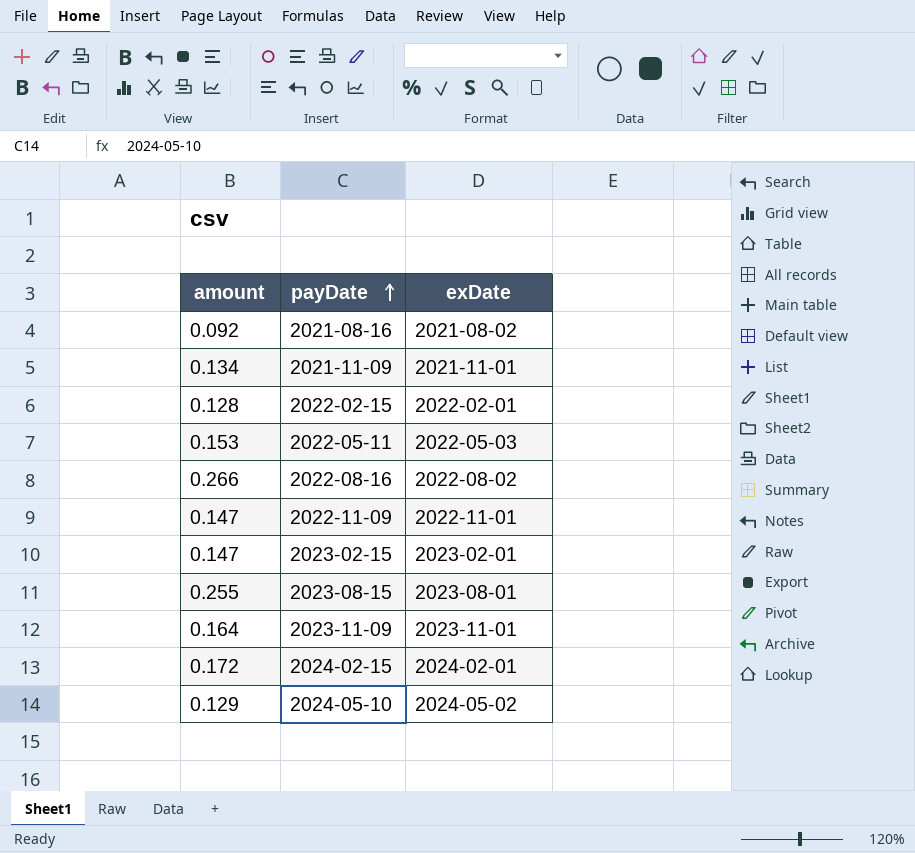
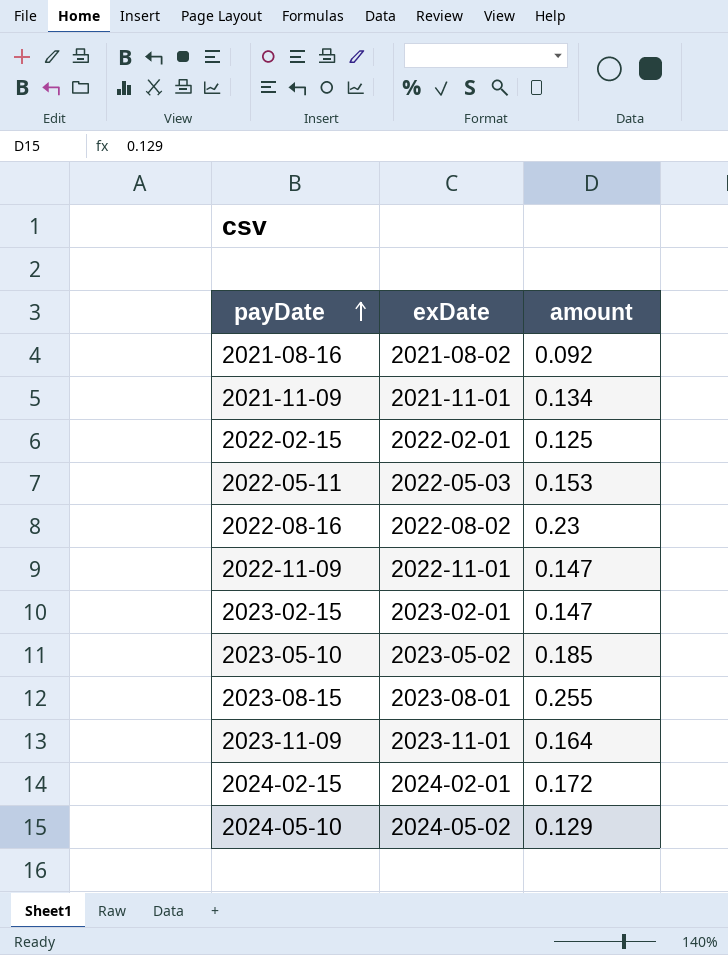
column amount | position: 1 -> 3
2022-02-15 | amount: 0.128 -> 0.125
2022-08-16 | amount: 0.266 -> 0.23
row 2023-05-10: none -> 2023-05-02 | 0.185

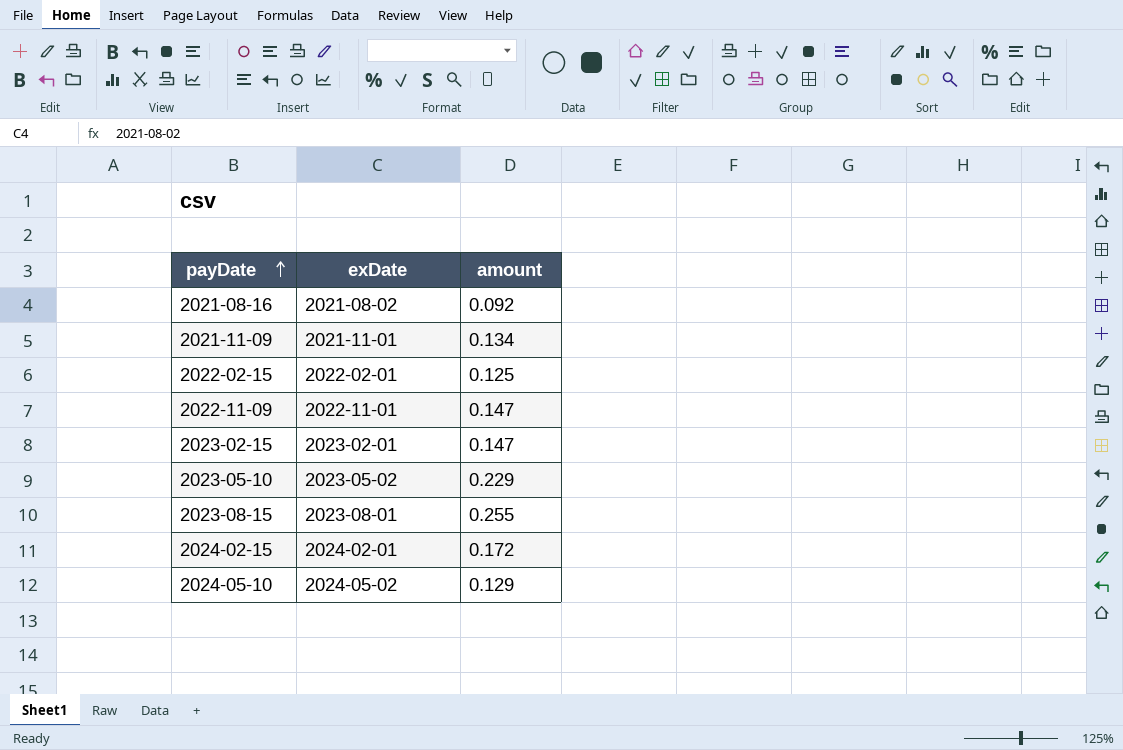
row 2022-05-11: 2022-05-03 | 0.153 -> none
row 2022-08-16: 2022-08-02 | 0.23 -> none
row 2023-11-09: 2023-11-01 | 0.164 -> none
2023-05-10 | amount: 0.185 -> 0.229

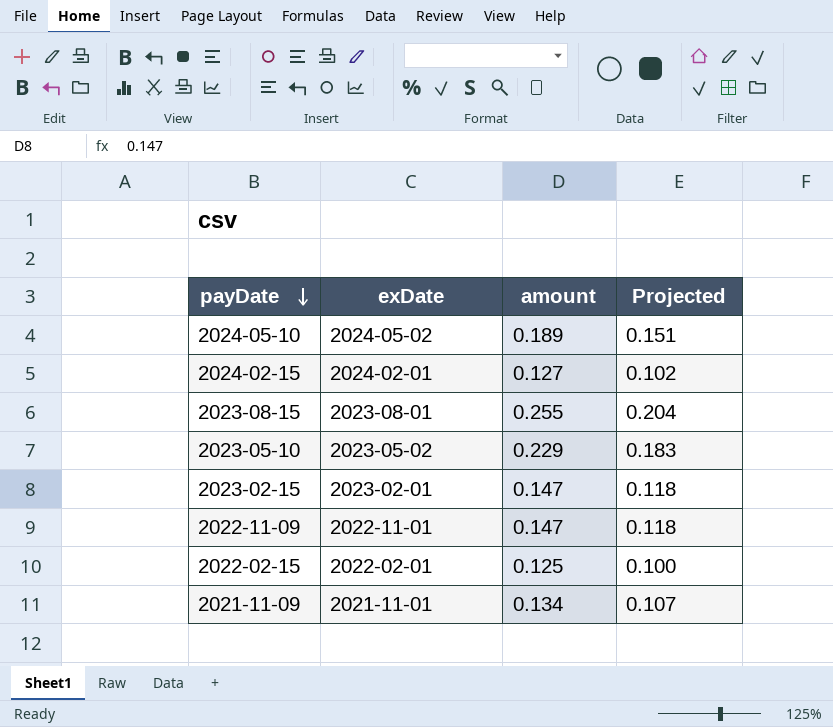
row order: payDate ascending -> payDate descending
column Projected | formula: none -> [amount] * 0.8
row 2021-08-16: 2021-08-02 | 0.092 -> none
2024-05-10 | amount: 0.129 -> 0.189
2024-02-15 | amount: 0.172 -> 0.127

